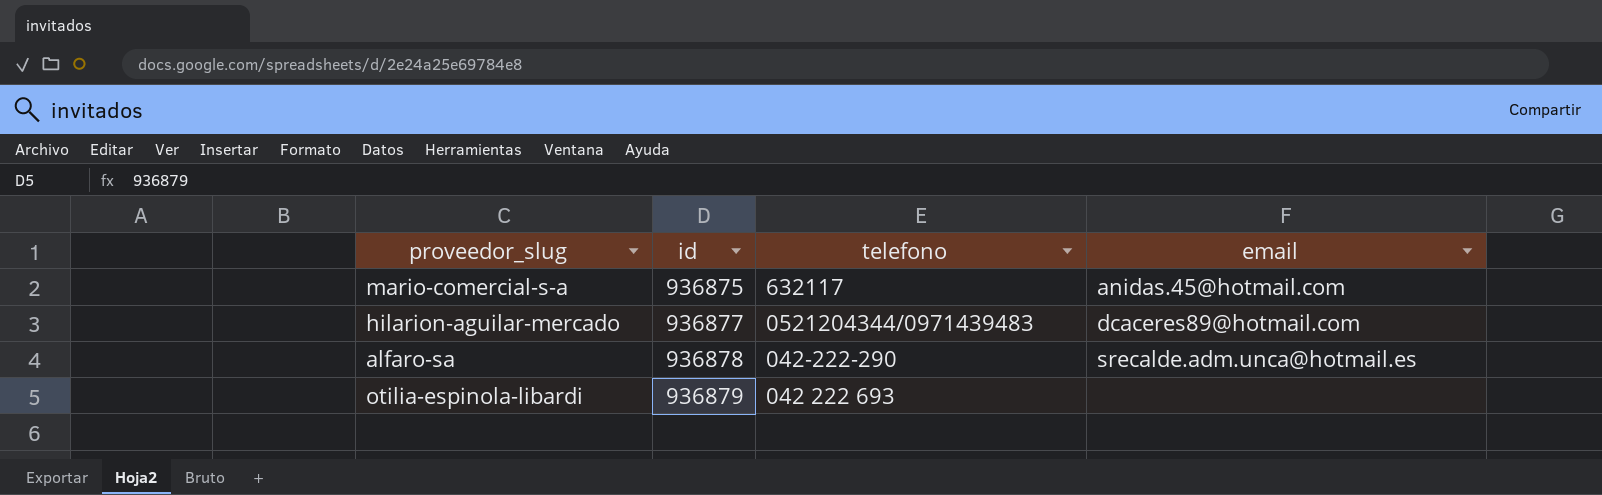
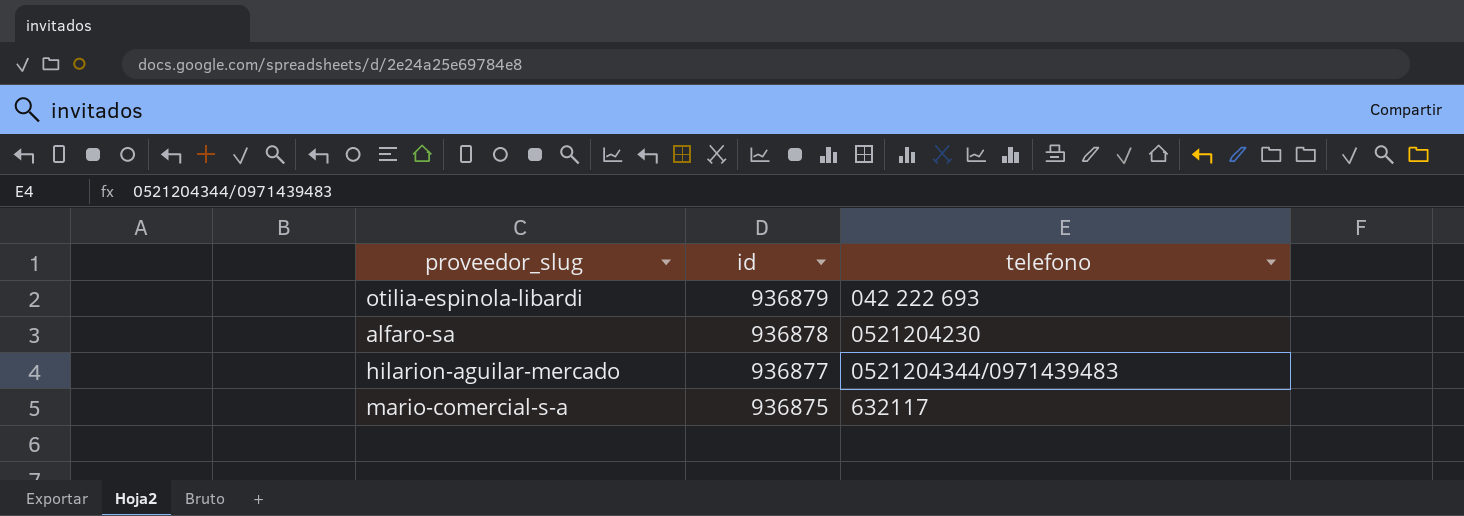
row order: id ascending -> id descending
column email | position: 4 -> none
alfaro-sa | telefono: 042-222-290 -> 0521204230

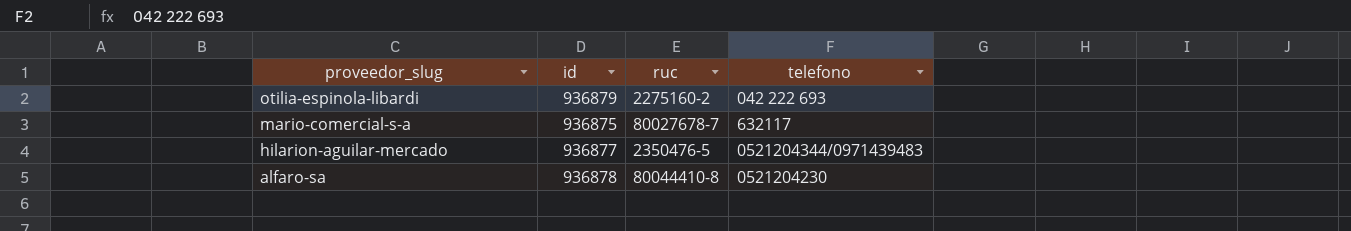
row order: id descending -> proveedor_slug descending
column ruc | position: none -> 3

